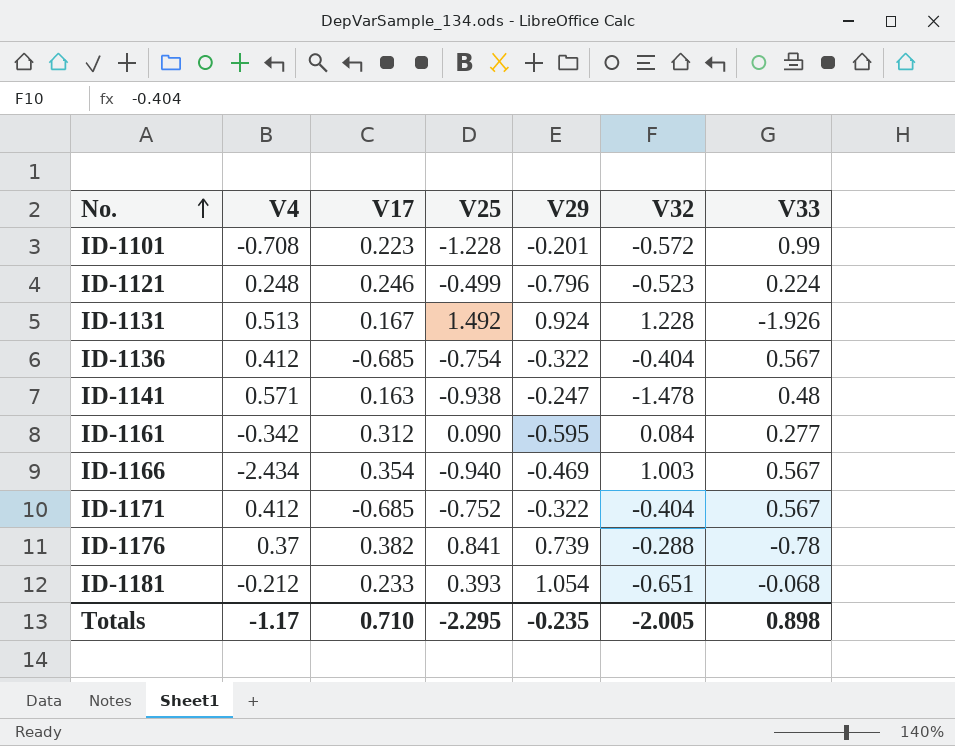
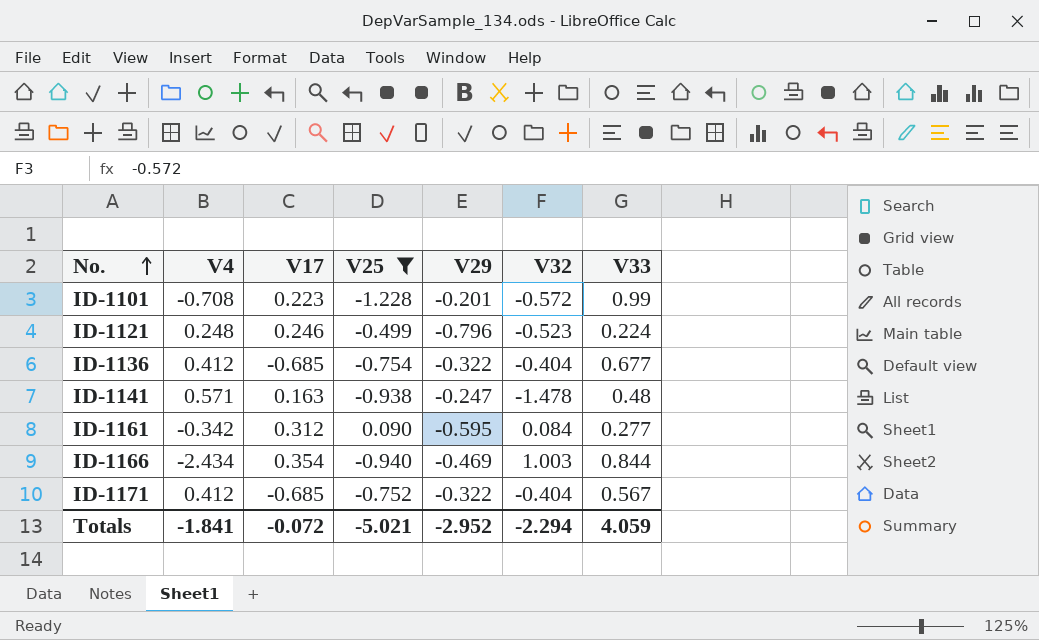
filter: none -> V25 <= 0.090
ID-1136 | V33: 0.567 -> 0.677
ID-1166 | V33: 0.567 -> 0.844
Totals | V4: -1.17 -> -1.841
Totals | V17: 0.710 -> -0.072
Totals | V25: -2.295 -> -5.021
Totals | V29: -0.235 -> -2.952
Totals | V32: -2.005 -> -2.294
Totals | V33: 0.898 -> 4.059

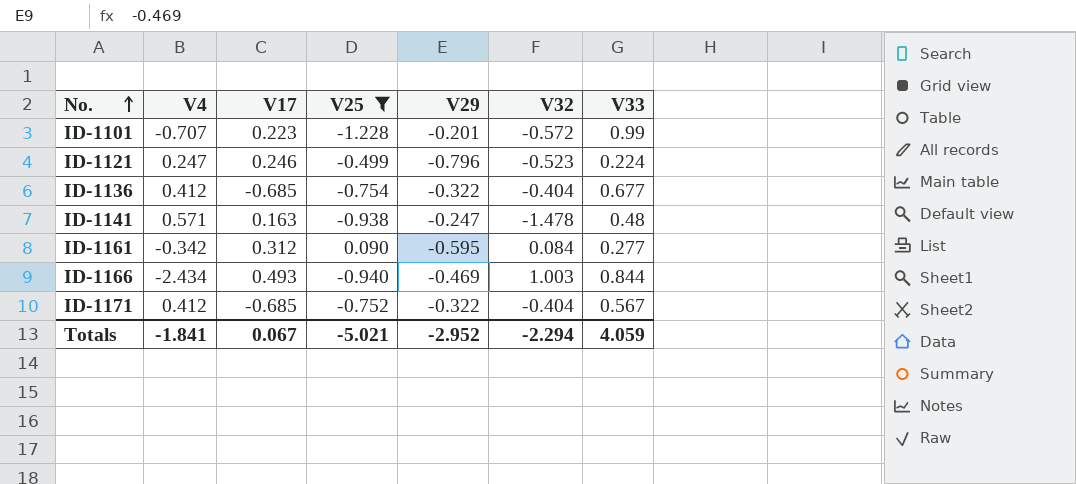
ID-1101 | V4: -0.708 -> -0.707
ID-1121 | V4: 0.248 -> 0.247
ID-1166 | V17: 0.354 -> 0.493
Totals | V17: -0.072 -> 0.067

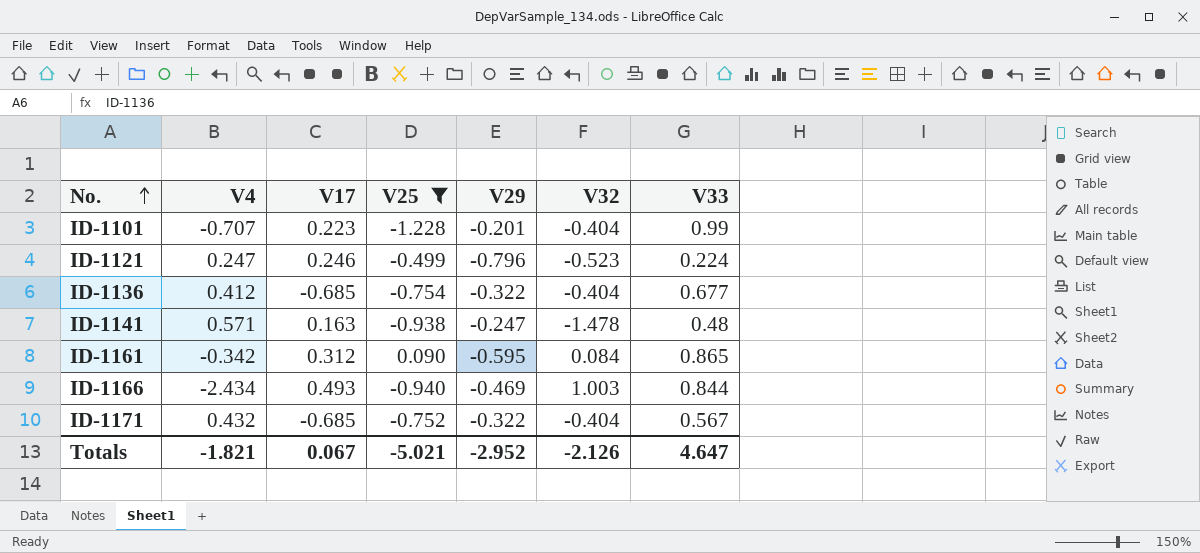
ID-1101 | V32: -0.572 -> -0.404
ID-1161 | V33: 0.277 -> 0.865
ID-1171 | V4: 0.412 -> 0.432
Totals | V4: -1.841 -> -1.821
Totals | V32: -2.294 -> -2.126
Totals | V33: 4.059 -> 4.647

